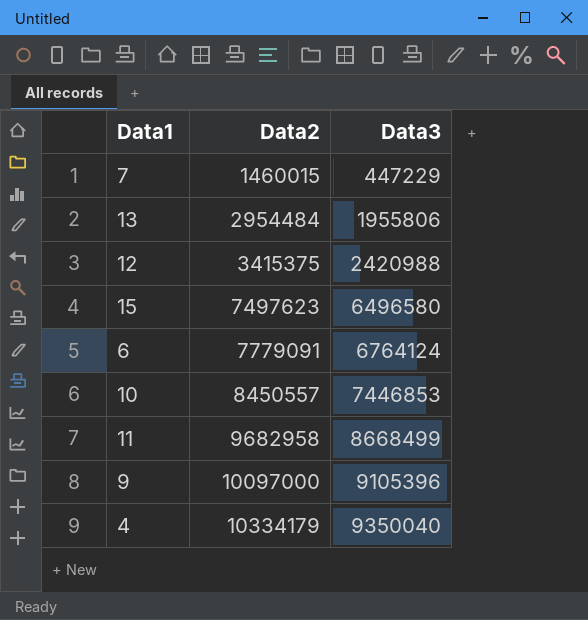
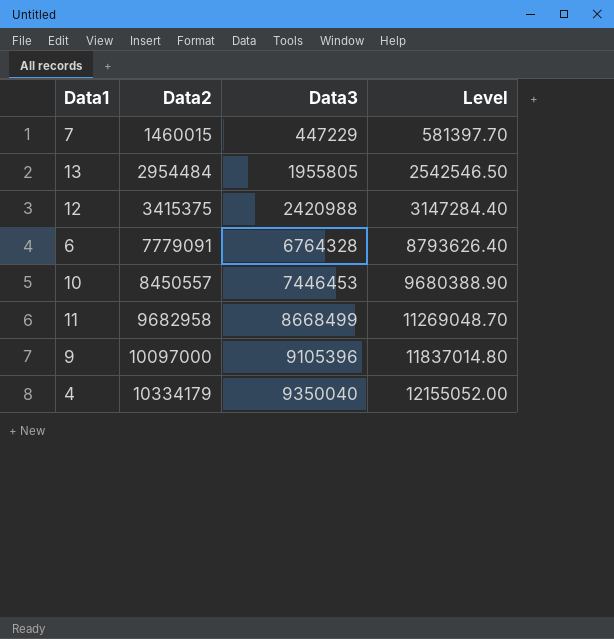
column Level | formula: none -> [Data3] * 1.3
row 15: 7497623 | 6496580 -> none
13 | Data3: 1955806 -> 1955805
6 | Data3: 6764124 -> 6764328
10 | Data3: 7446853 -> 7446453

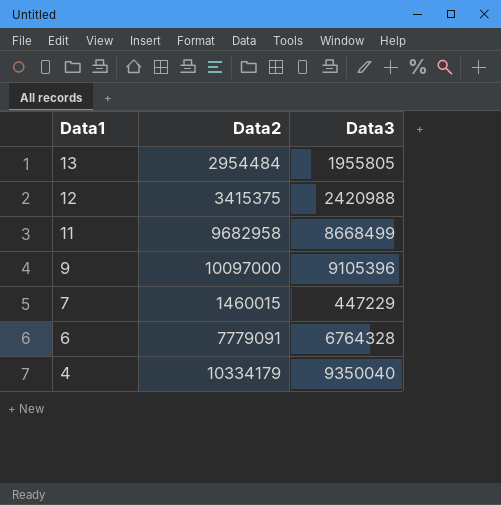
row order: Data2 ascending -> Data1 descending
column Level | formula: [Data3] * 1.3 -> none
row 10: 8450557 | 7446453 | 9680388.90 -> none

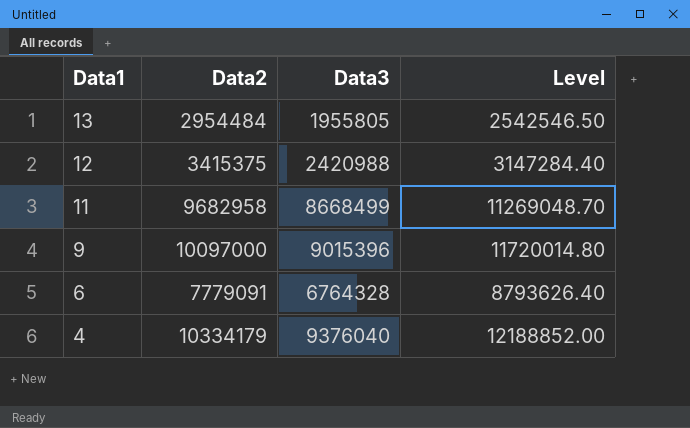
column Level | formula: none -> [Data3] * 1.3
row 7: 1460015 | 447229 -> none
9 | Data3: 9105396 -> 9015396
4 | Data3: 9350040 -> 9376040

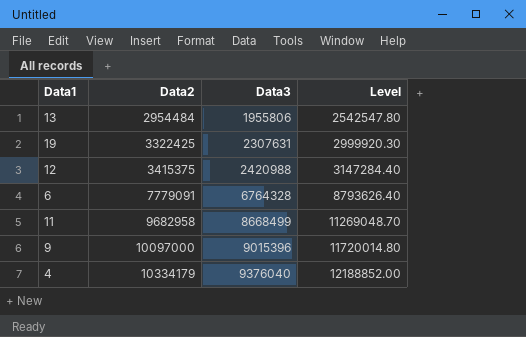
row order: Data1 descending -> Data2 ascending
13 | Data3: 1955805 -> 1955806
13 | Level: 2542546.50 -> 2542547.80
row 19: none -> 3322425 | 2307631 | 2999920.30

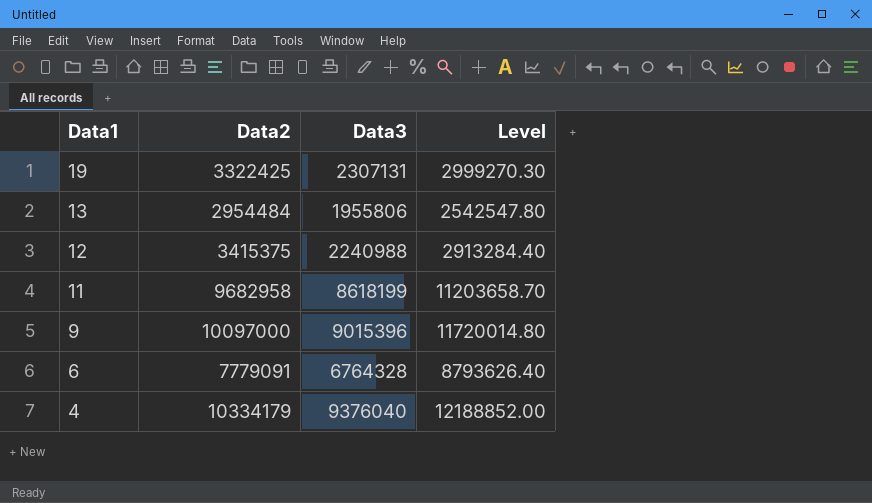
row order: Data2 ascending -> Data1 descending
19 | Data3: 2307631 -> 2307131
19 | Level: 2999920.30 -> 2999270.30
12 | Data3: 2420988 -> 2240988
12 | Level: 3147284.40 -> 2913284.40
11 | Data3: 8668499 -> 8618199
11 | Level: 11269048.70 -> 11203658.70

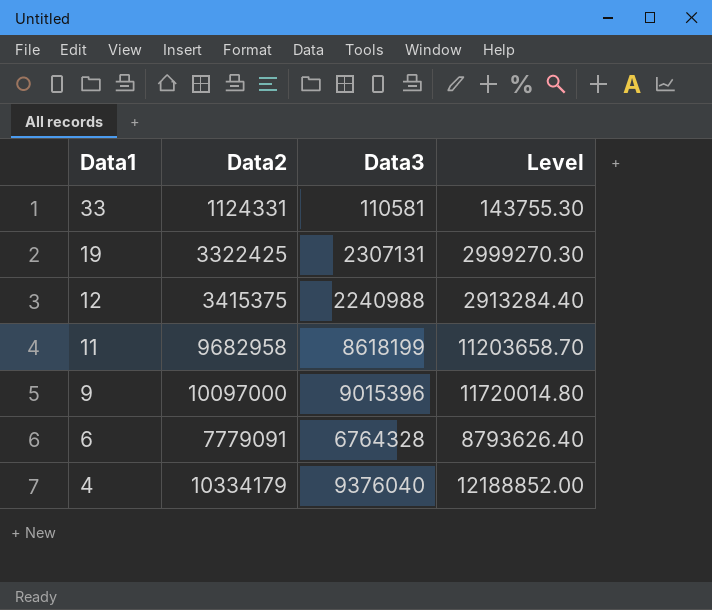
row 13: 2954484 | 1955806 | 2542547.80 -> none
row 33: none -> 1124331 | 110581 | 143755.30

